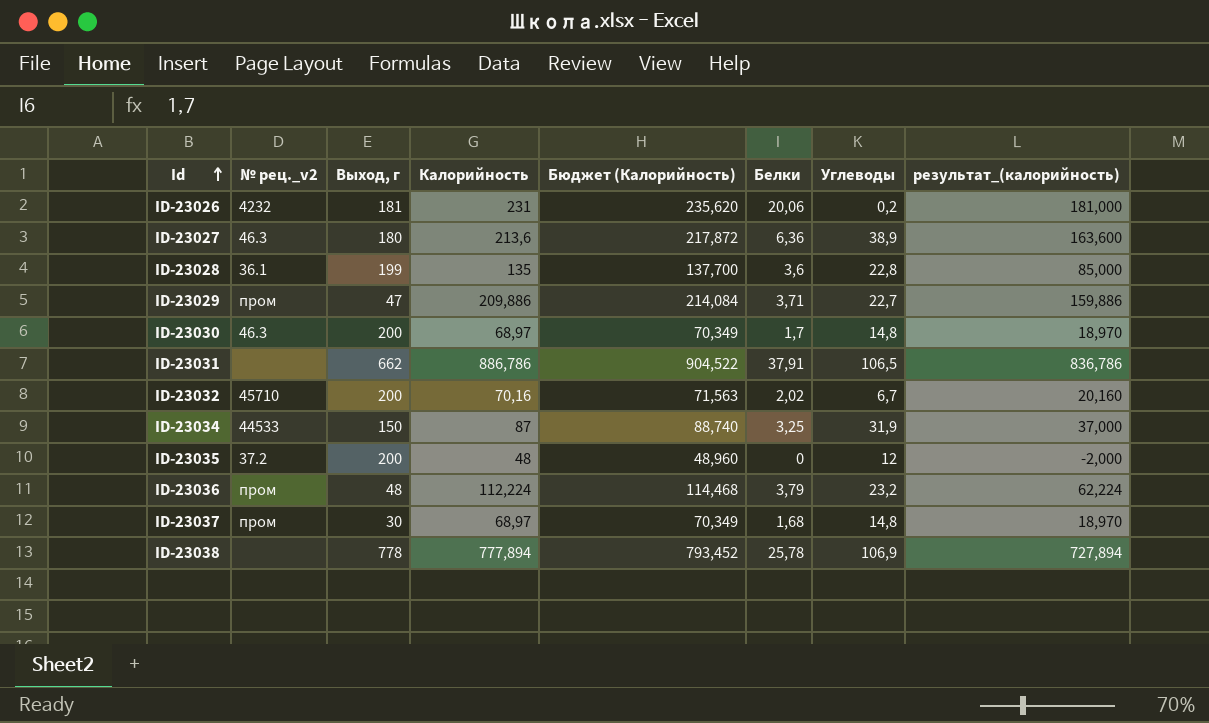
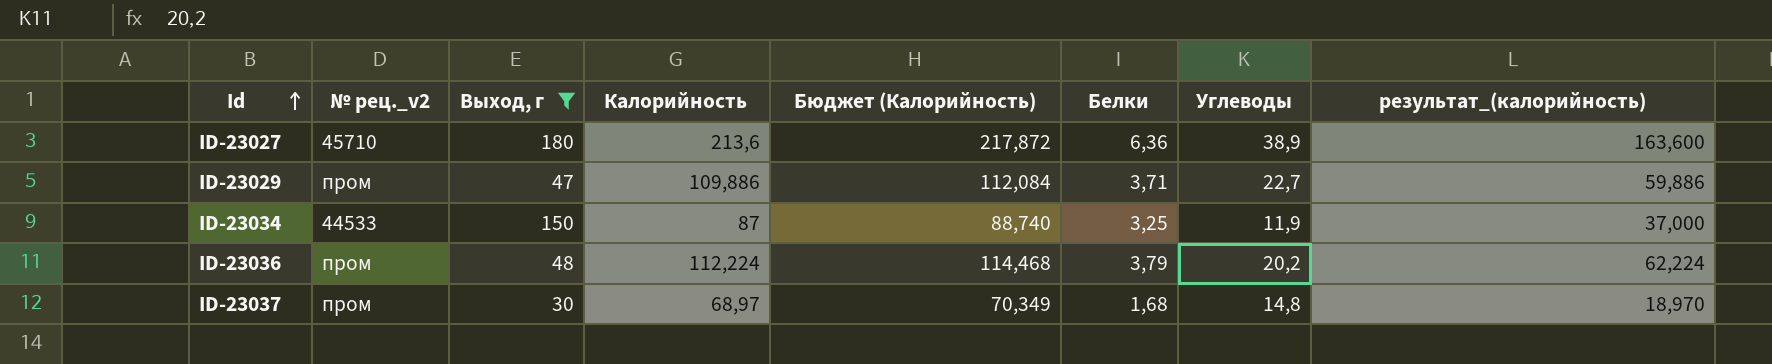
filter: none -> Выход, г <= 180
ID-23027 | № рец._v2: 46.3 -> 45710
ID-23029 | Калорийность: 209,886 -> 109,886
ID-23029 | Бюджет (Калорийность): 214,084 -> 112,084
ID-23029 | результат_(калорийность): 159,886 -> 59,886
ID-23034 | Углеводы: 31,9 -> 11,9
ID-23036 | Углеводы: 23,2 -> 20,2

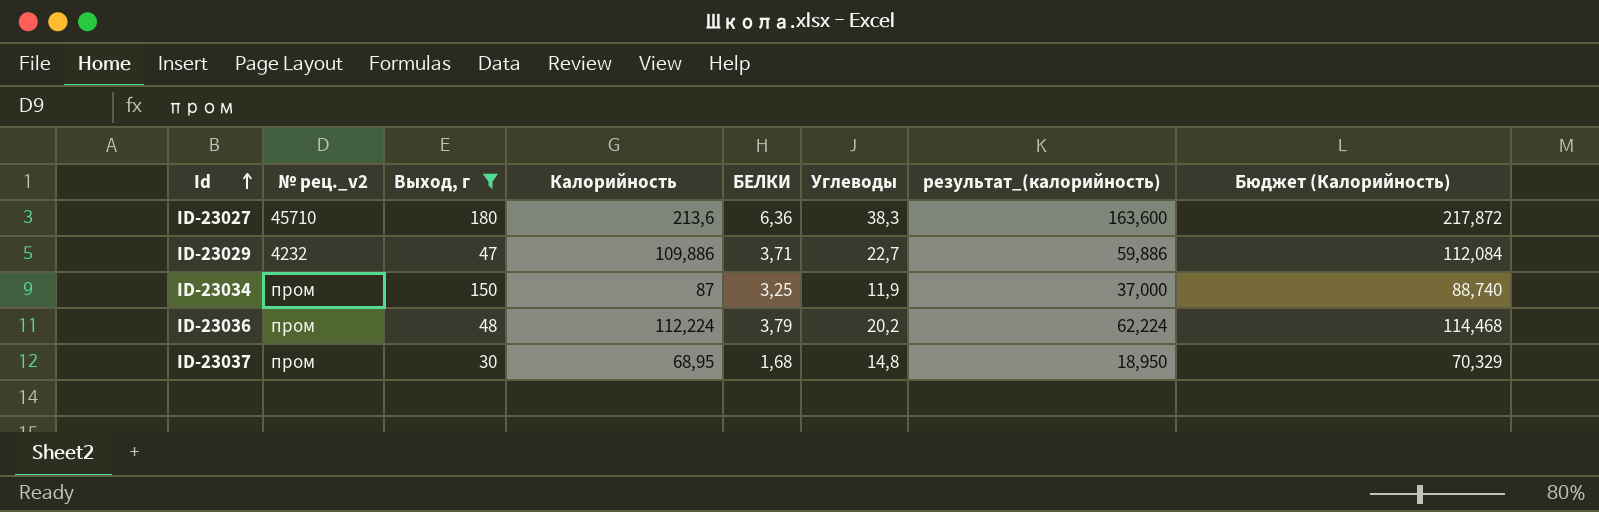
column name: Белки -> БЕЛКИ
column Бюджет (Калорийность) | position: 5 -> 8
ID-23027 | Углеводы: 38,9 -> 38,3
ID-23029 | № рец._v2: пром -> 4232
ID-23034 | № рец._v2: 44533 -> пром
ID-23037 | Калорийность: 68,97 -> 68,95
ID-23037 | результат_(калорийность): 18,970 -> 18,950
ID-23037 | Бюджет (Калорийность): 70,349 -> 70,329

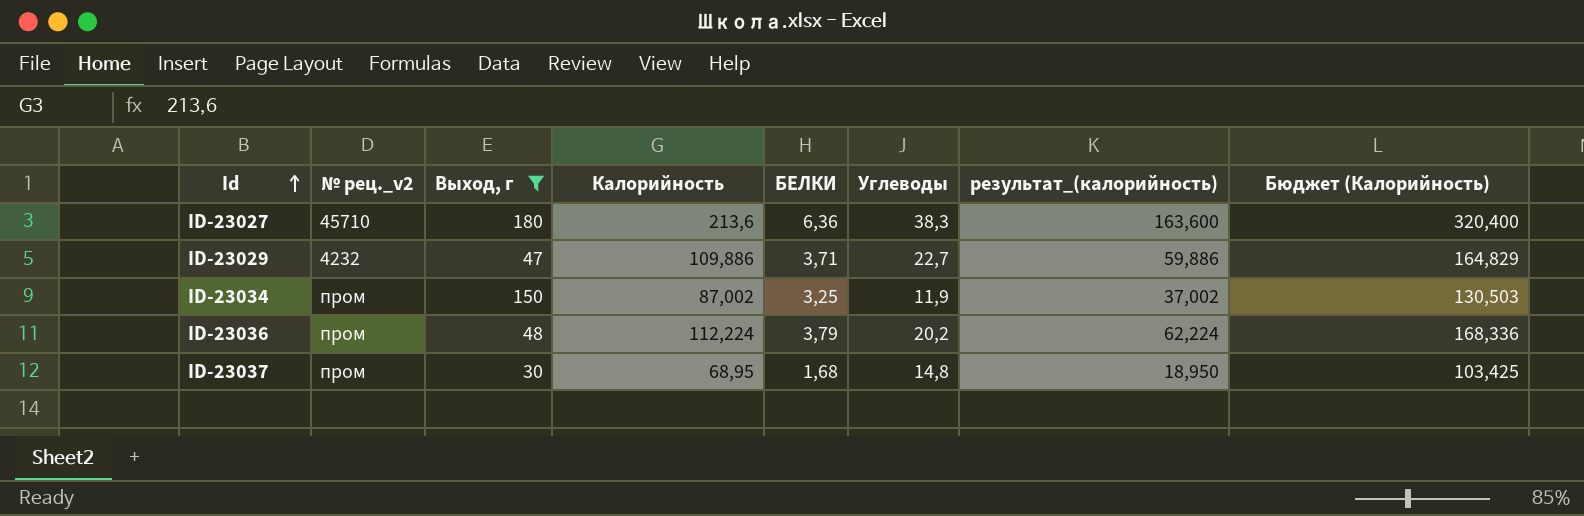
column Бюджет (Калорийность) | formula: [Калорийность] * 1,02 -> [Калорийность] * 1,5
ID-23034 | Калорийность: 87 -> 87,002
ID-23034 | результат_(калорийность): 37,000 -> 37,002

